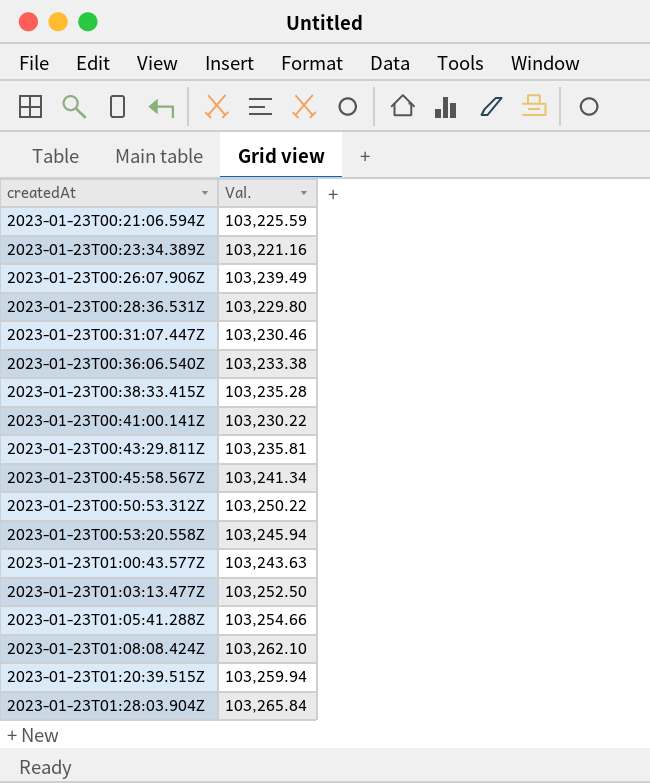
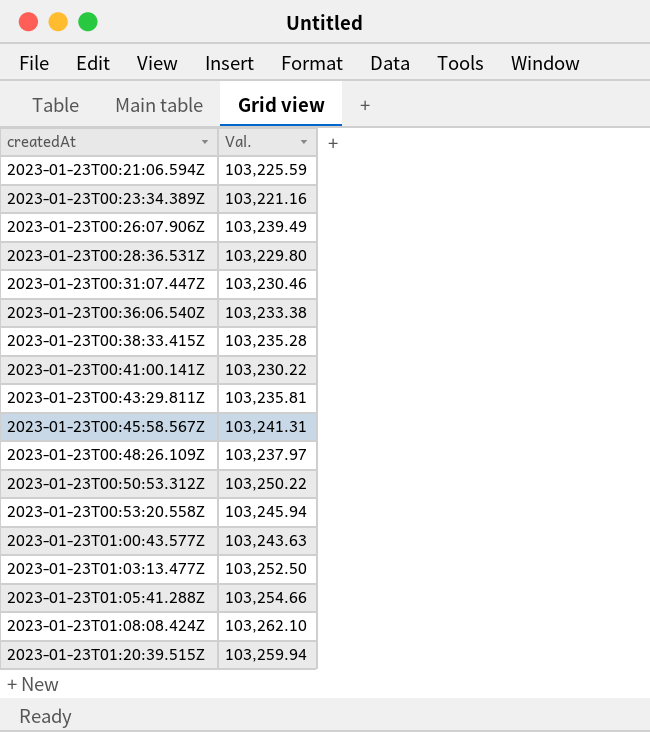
row 2023-01-23T01:28:03.904Z: 103,265.84 -> none
2023-01-23T00:45:58.567Z | Val.: 103,241.34 -> 103,241.31
row 2023-01-23T00:48:26.109Z: none -> 103,237.97

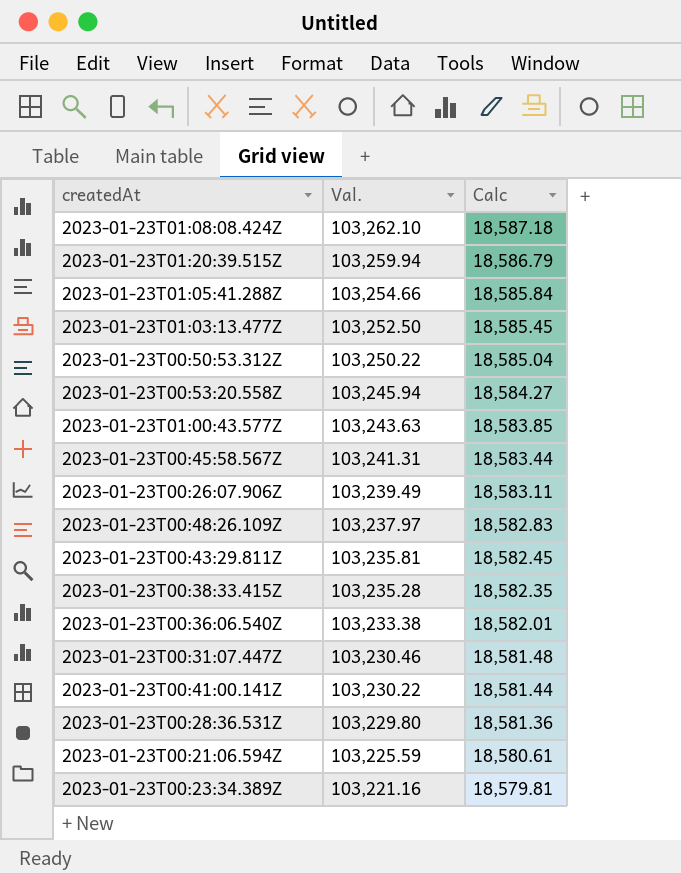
row order: createdAt ascending -> Val. descending
column Calc | formula: none -> [Val.] * 0.18

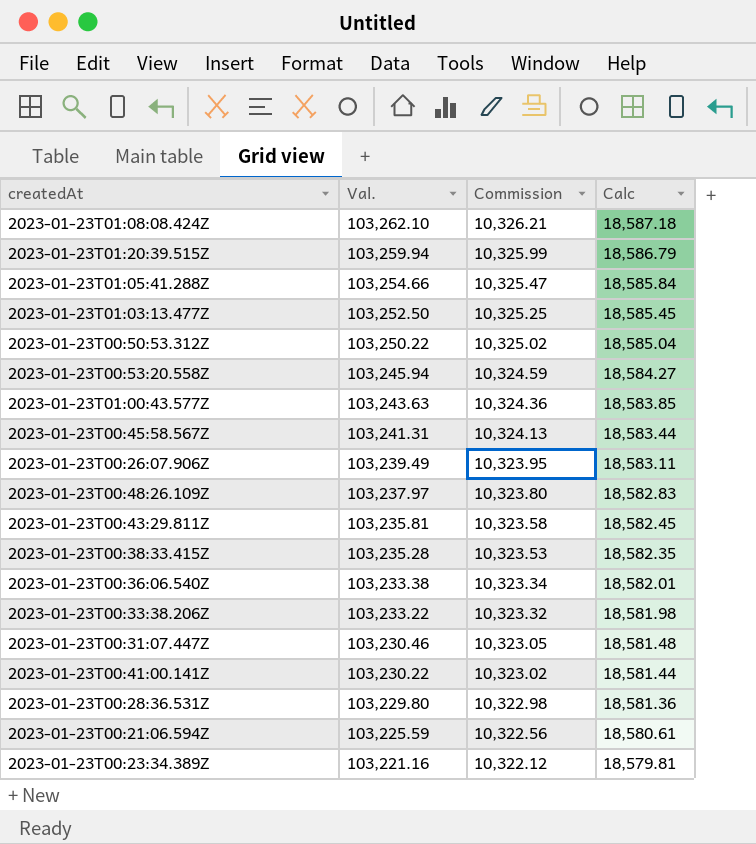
column Commission | formula: none -> [Val.] * 0.1
row 2023-01-23T00:33:38.206Z: none -> 103,233.22 | 10,323.32 | 18,581.98

